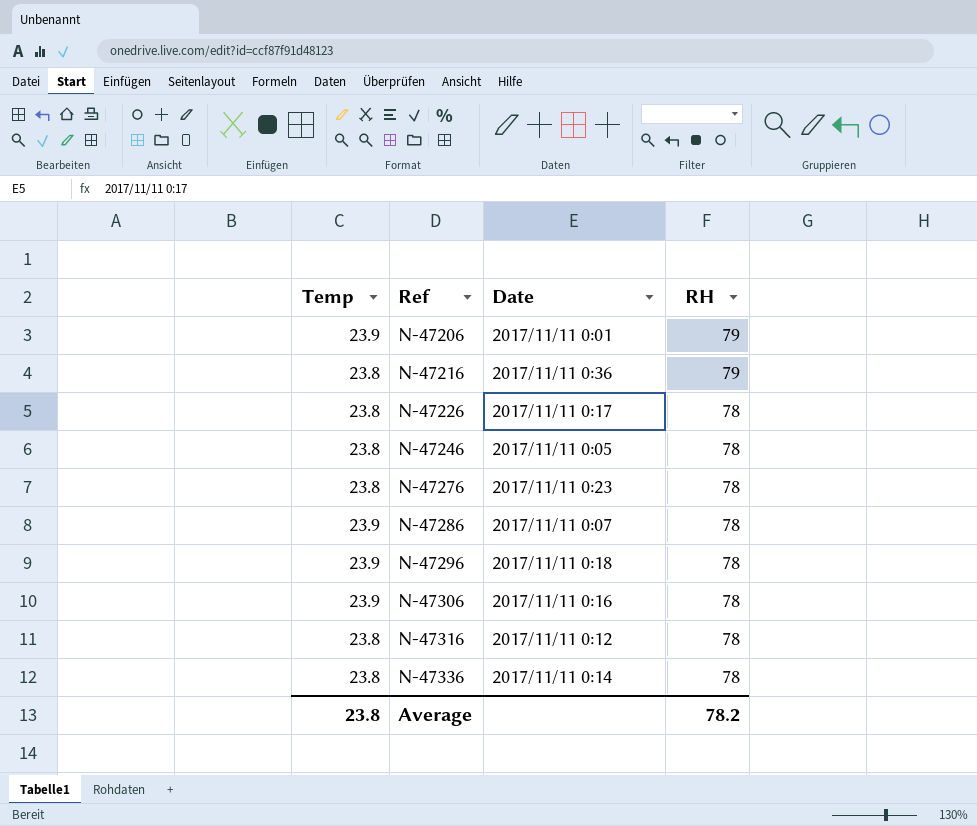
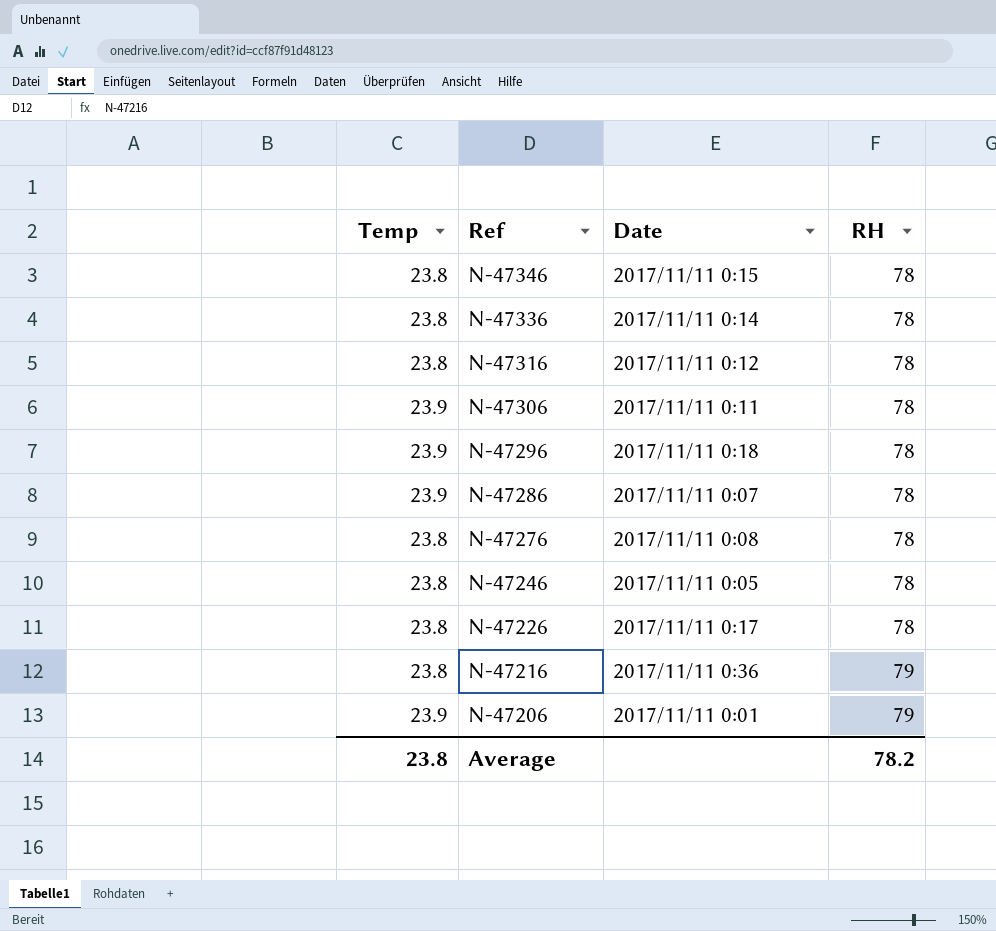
row order: Ref ascending -> Ref descending
row N-47346: none -> 23.8 | 2017/11/11 0:15 | 78
N-47306 | Date: 2017/11/11 0:16 -> 2017/11/11 0:11
N-47276 | Date: 2017/11/11 0:23 -> 2017/11/11 0:08

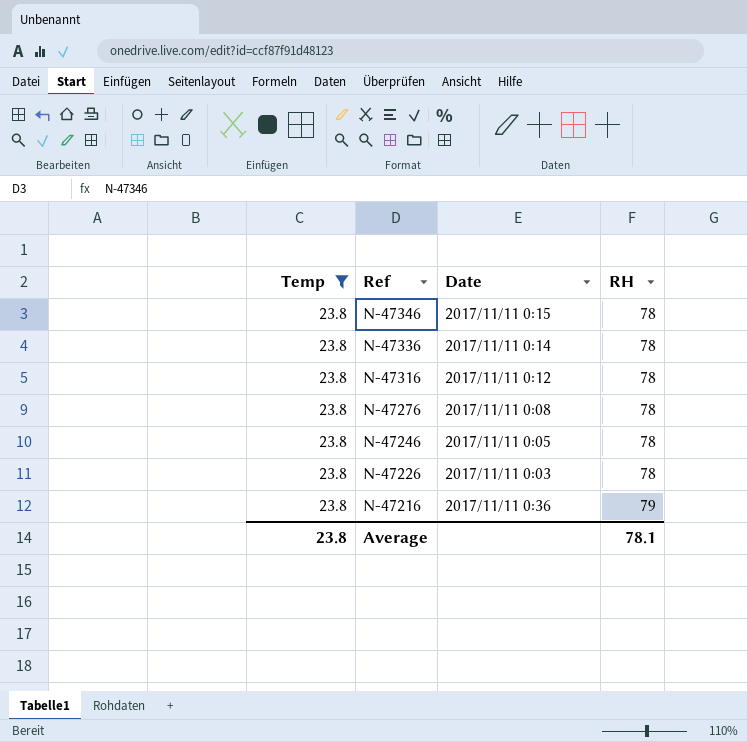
filter: none -> Temp = 23.8
N-47226 | Date: 2017/11/11 0:17 -> 2017/11/11 0:03
Average | RH: 78.2 -> 78.1

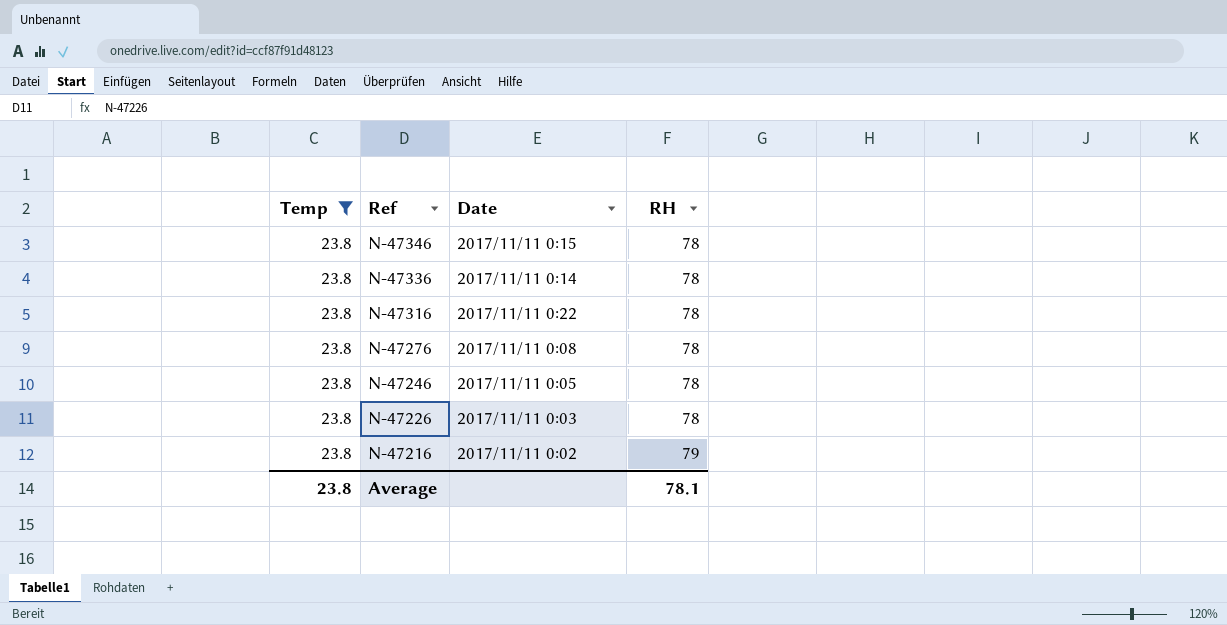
N-47316 | Date: 2017/11/11 0:12 -> 2017/11/11 0:22
N-47216 | Date: 2017/11/11 0:36 -> 2017/11/11 0:02

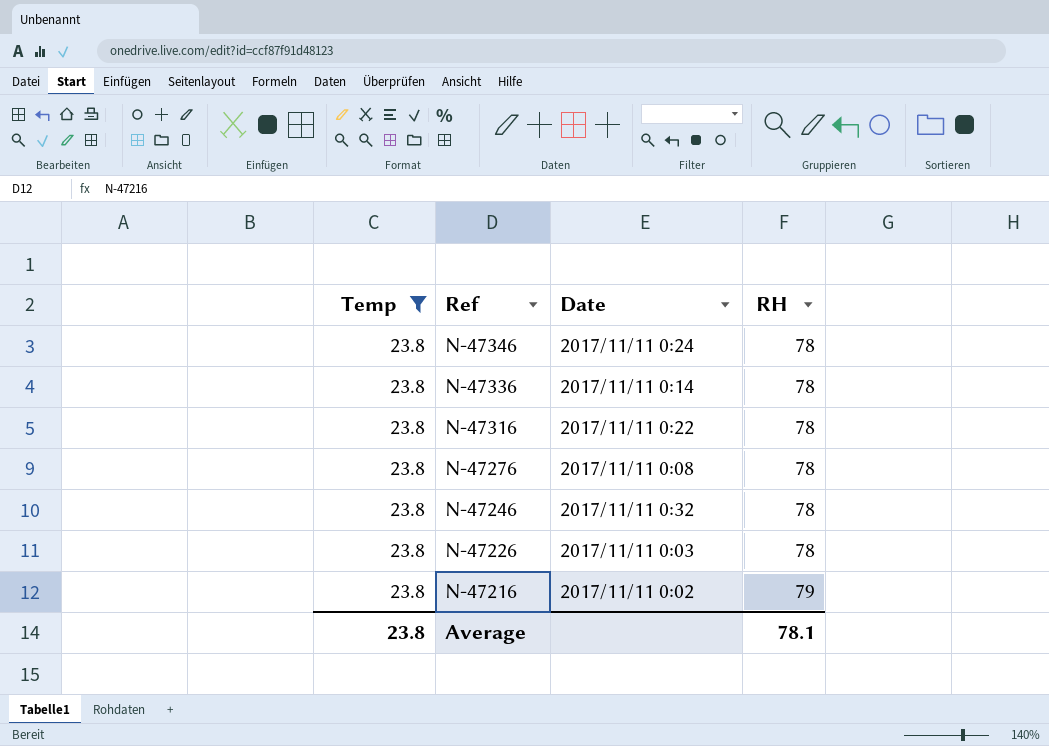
N-47346 | Date: 2017/11/11 0:15 -> 2017/11/11 0:24
N-47246 | Date: 2017/11/11 0:05 -> 2017/11/11 0:32

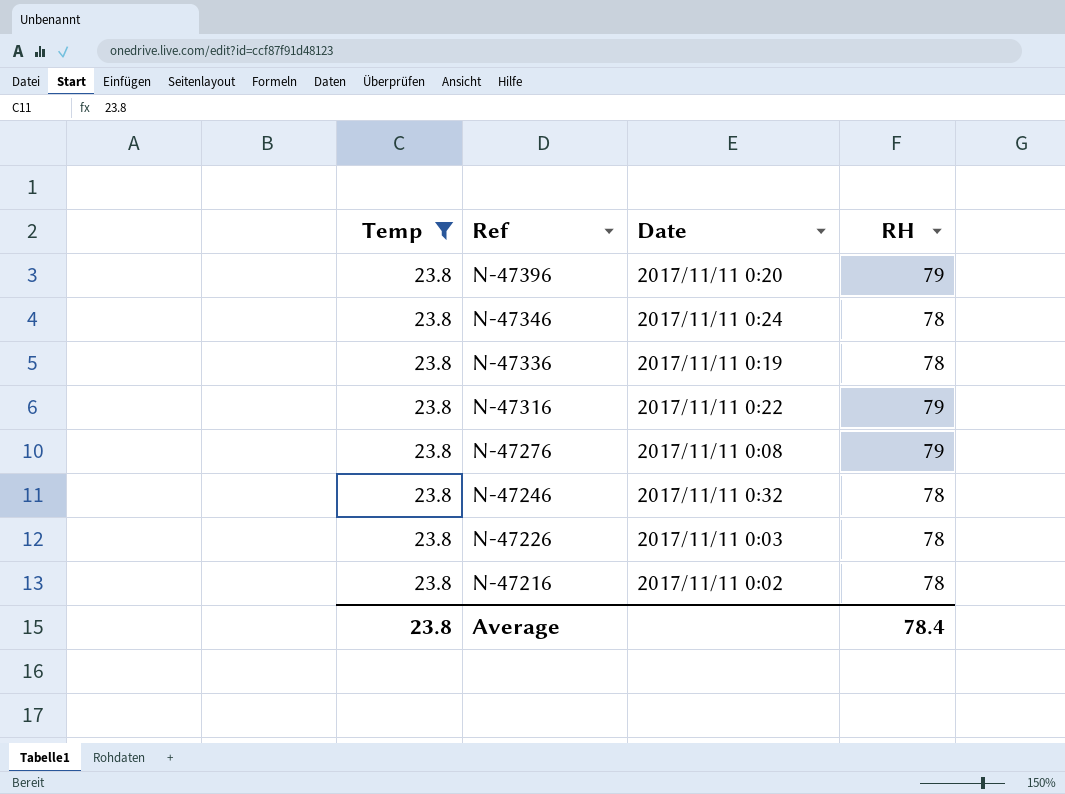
row N-47396: none -> 23.8 | 2017/11/11 0:20 | 79
N-47336 | Date: 2017/11/11 0:14 -> 2017/11/11 0:19
N-47316 | RH: 78 -> 79
N-47276 | RH: 78 -> 79
N-47216 | RH: 79 -> 78
Average | RH: 78.1 -> 78.4

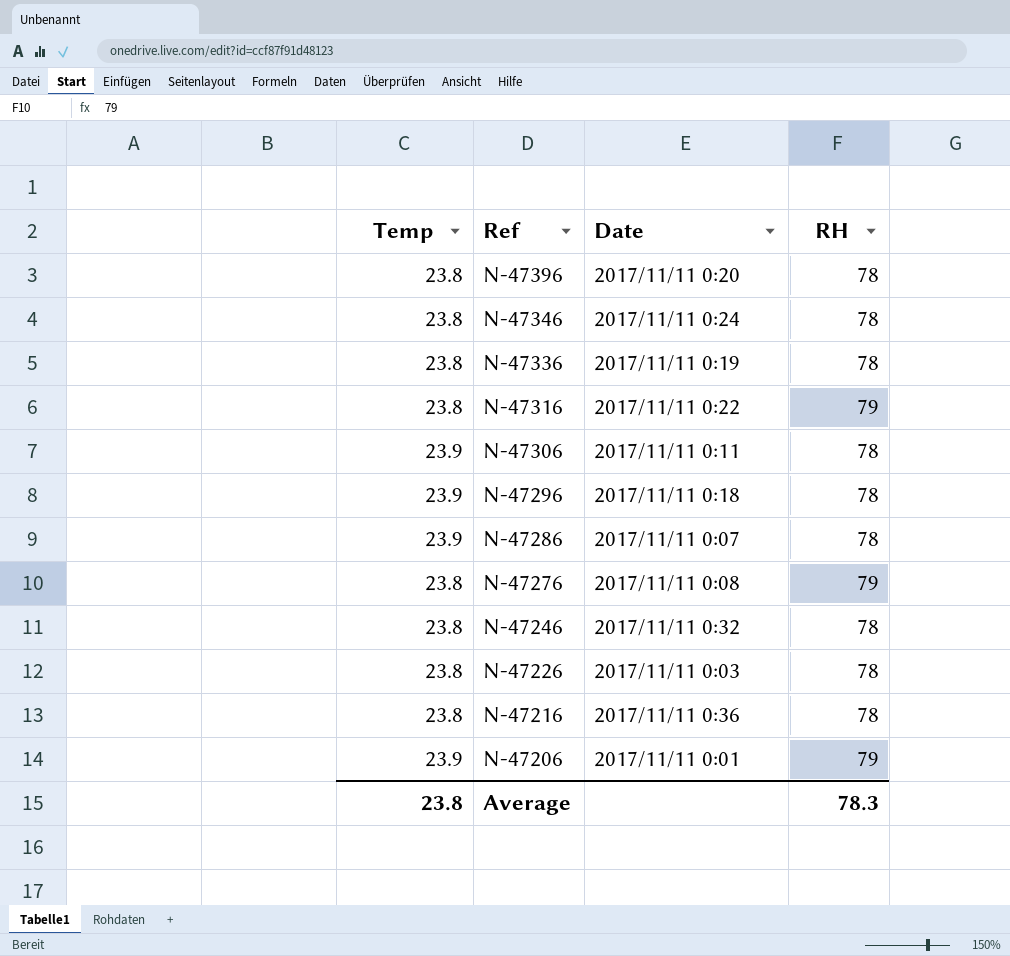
filter: Temp = 23.8 -> none
N-47396 | RH: 79 -> 78
N-47216 | Date: 2017/11/11 0:02 -> 2017/11/11 0:36
Average | RH: 78.4 -> 78.3

